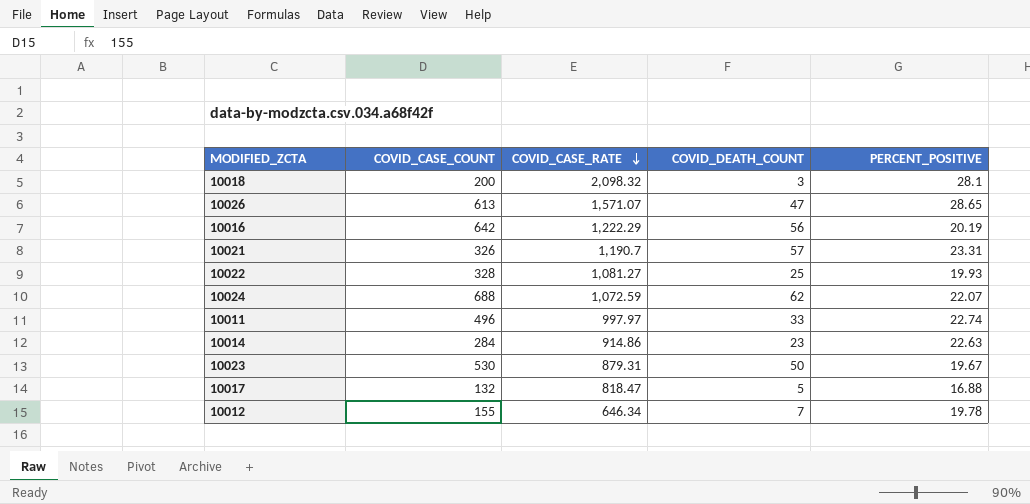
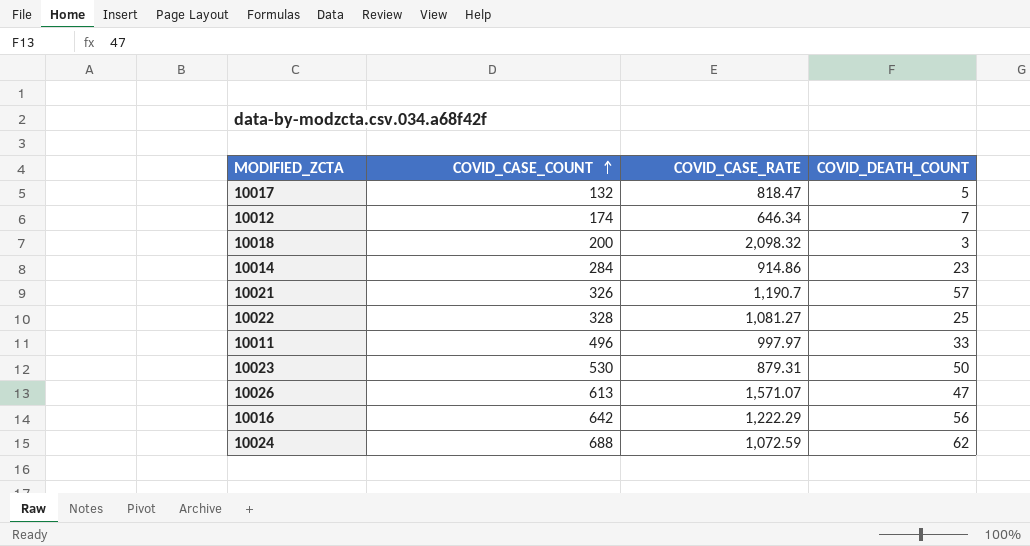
row order: COVID_CASE_RATE descending -> COVID_CASE_COUNT ascending
column PERCENT_POSITIVE | position: 5 -> none
10012 | COVID_CASE_COUNT: 155 -> 174

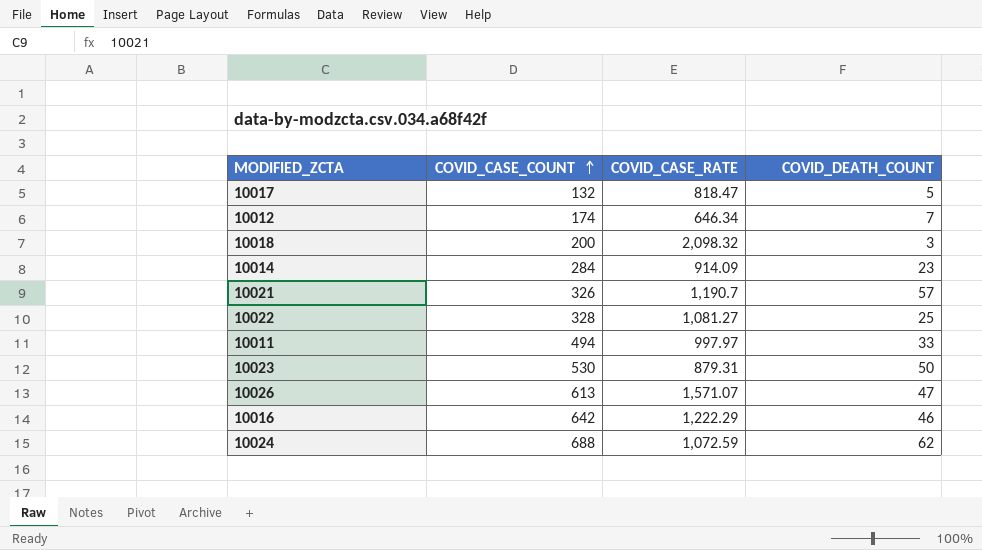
10014 | COVID_CASE_RATE: 914.86 -> 914.09
10011 | COVID_CASE_COUNT: 496 -> 494
10016 | COVID_DEATH_COUNT: 56 -> 46

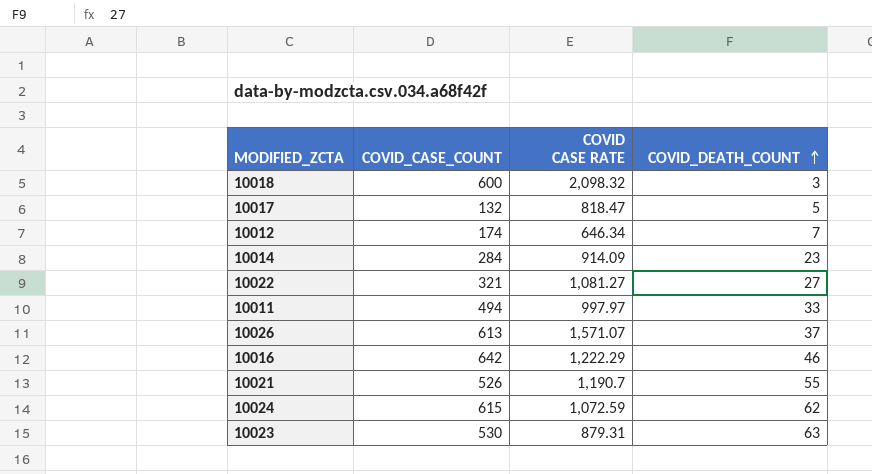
row order: COVID_CASE_COUNT ascending -> COVID_DEATH_COUNT ascending
column name: COVID_CASE_RATE -> COVID CASE RATE
10018 | COVID_CASE_COUNT: 200 -> 600
10022 | COVID_CASE_COUNT: 328 -> 321
10022 | COVID_DEATH_COUNT: 25 -> 27
10026 | COVID_DEATH_COUNT: 47 -> 37
10021 | COVID_CASE_COUNT: 326 -> 526
10021 | COVID_DEATH_COUNT: 57 -> 55
10024 | COVID_CASE_COUNT: 688 -> 615
10023 | COVID_DEATH_COUNT: 50 -> 63

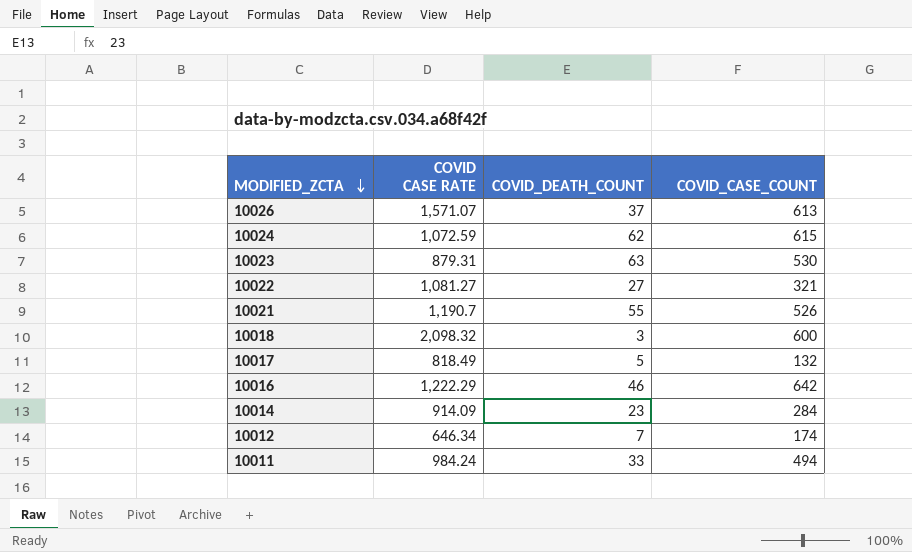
row order: COVID_DEATH_COUNT ascending -> MODIFIED_ZCTA descending
column COVID_CASE_COUNT | position: 2 -> 4
10017 | COVID CASE RATE: 818.47 -> 818.49
10011 | COVID CASE RATE: 997.97 -> 984.24

